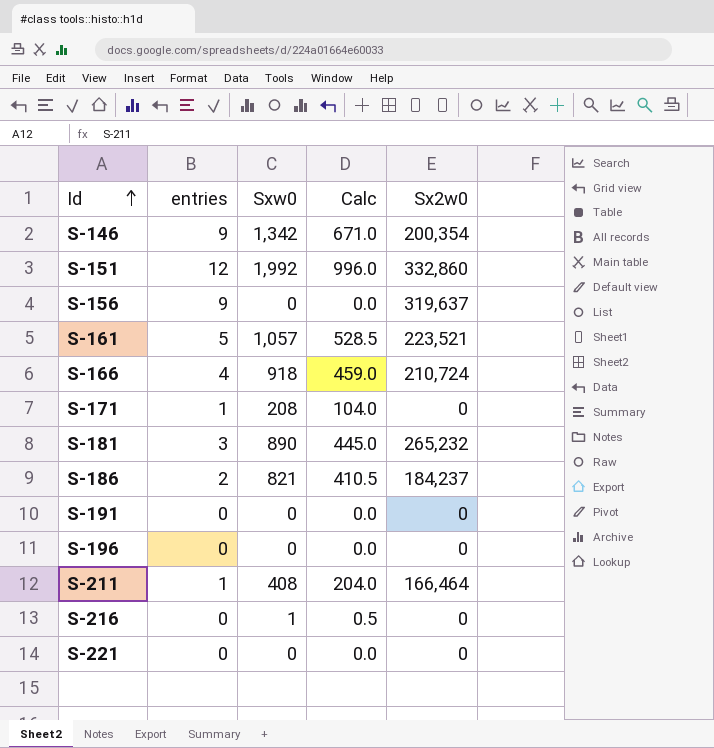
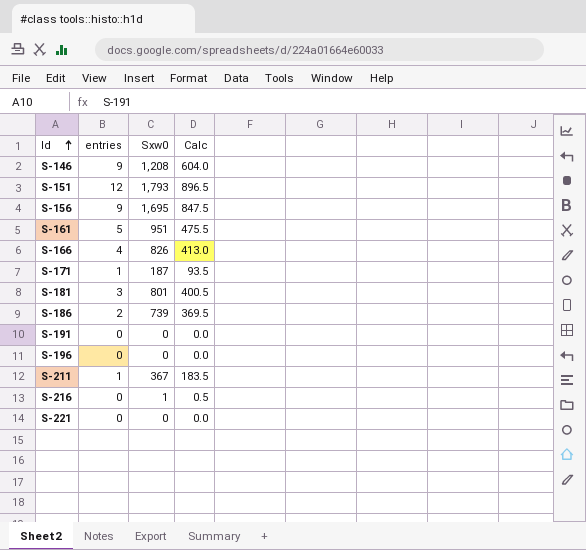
column Sx2w0 | position: 5 -> none
S-146 | Sxw0: 1,342 -> 1,208
S-146 | Calc: 671.0 -> 604.0
S-151 | Sxw0: 1,992 -> 1,793
S-151 | Calc: 996.0 -> 896.5
S-156 | Sxw0: 0 -> 1,695
S-156 | Calc: 0.0 -> 847.5
S-161 | Sxw0: 1,057 -> 951
S-161 | Calc: 528.5 -> 475.5
S-166 | Sxw0: 918 -> 826
S-166 | Calc: 459.0 -> 413.0
S-171 | Sxw0: 208 -> 187
S-171 | Calc: 104.0 -> 93.5
S-181 | Sxw0: 890 -> 801
S-181 | Calc: 445.0 -> 400.5
S-186 | Sxw0: 821 -> 739
S-186 | Calc: 410.5 -> 369.5
S-211 | Sxw0: 408 -> 367
S-211 | Calc: 204.0 -> 183.5

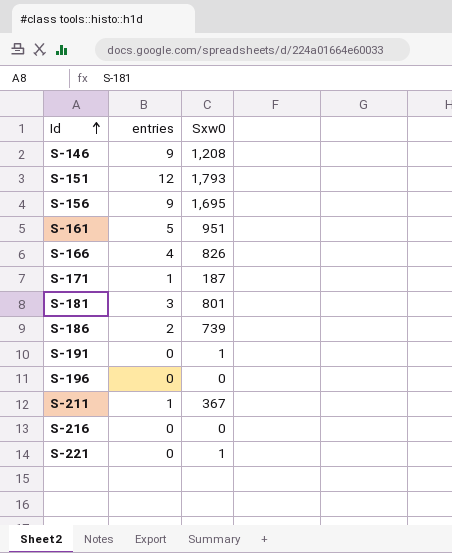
column Calc | formula: [Sxw0] * 0.5 -> none
S-191 | Sxw0: 0 -> 1
S-216 | Sxw0: 1 -> 0
S-221 | Sxw0: 0 -> 1

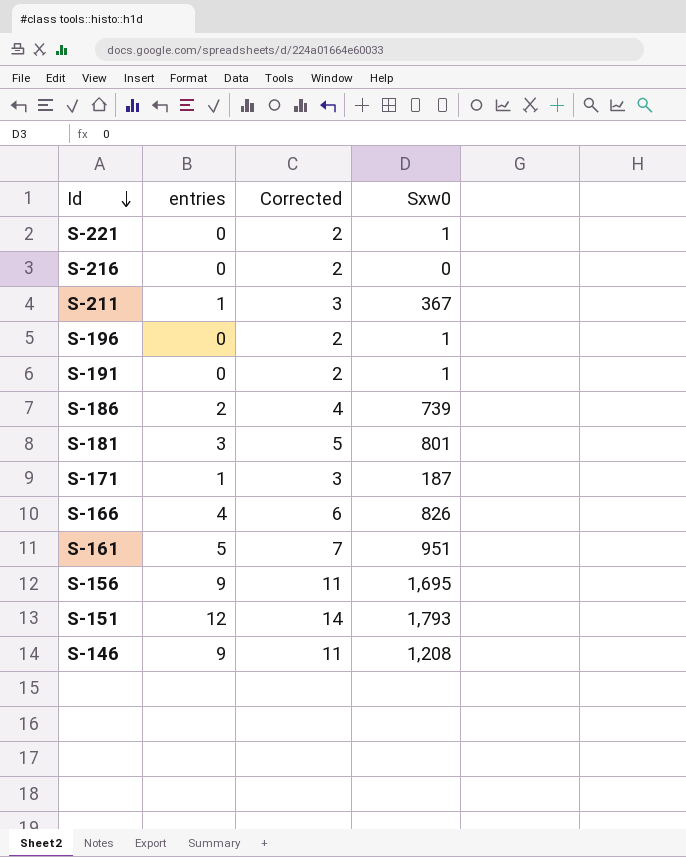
row order: Id ascending -> Id descending
column Corrected | formula: none -> [entries] + 2
S-196 | Sxw0: 0 -> 1

